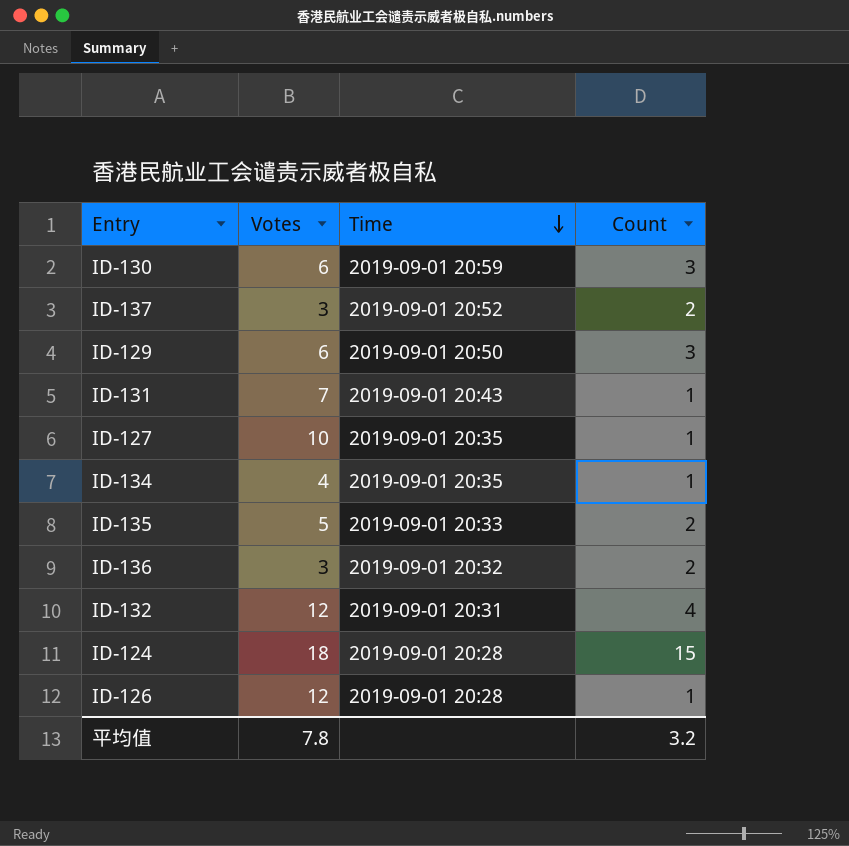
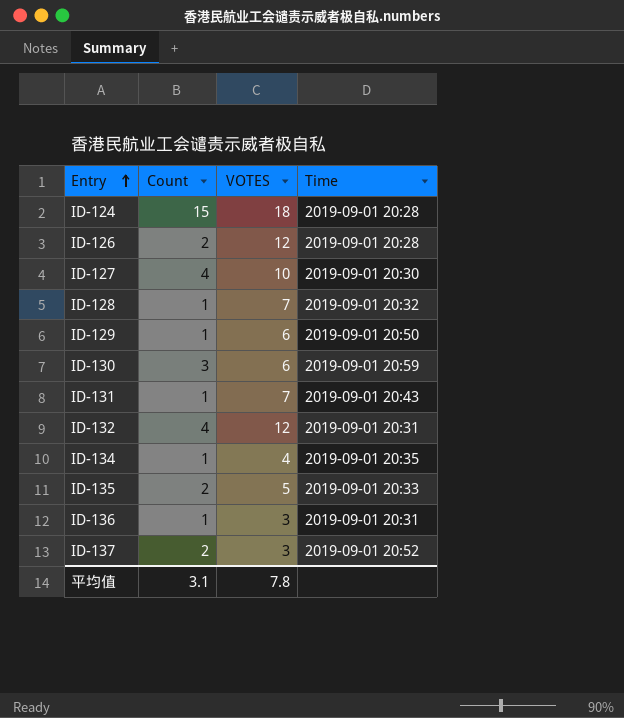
row order: Time descending -> Entry ascending
column Count | position: 4 -> 2
column name: Votes -> VOTES
ID-126 | Count: 1 -> 2
ID-127 | Count: 1 -> 4
ID-127 | Time: 2019-09-01 20:35 -> 2019-09-01 20:30
row ID-128: none -> 1 | 7 | 2019-09-01 20:32
ID-129 | Count: 3 -> 1
ID-136 | Count: 2 -> 1
ID-136 | Time: 2019-09-01 20:32 -> 2019-09-01 20:31
平均值 | Count: 3.2 -> 3.1

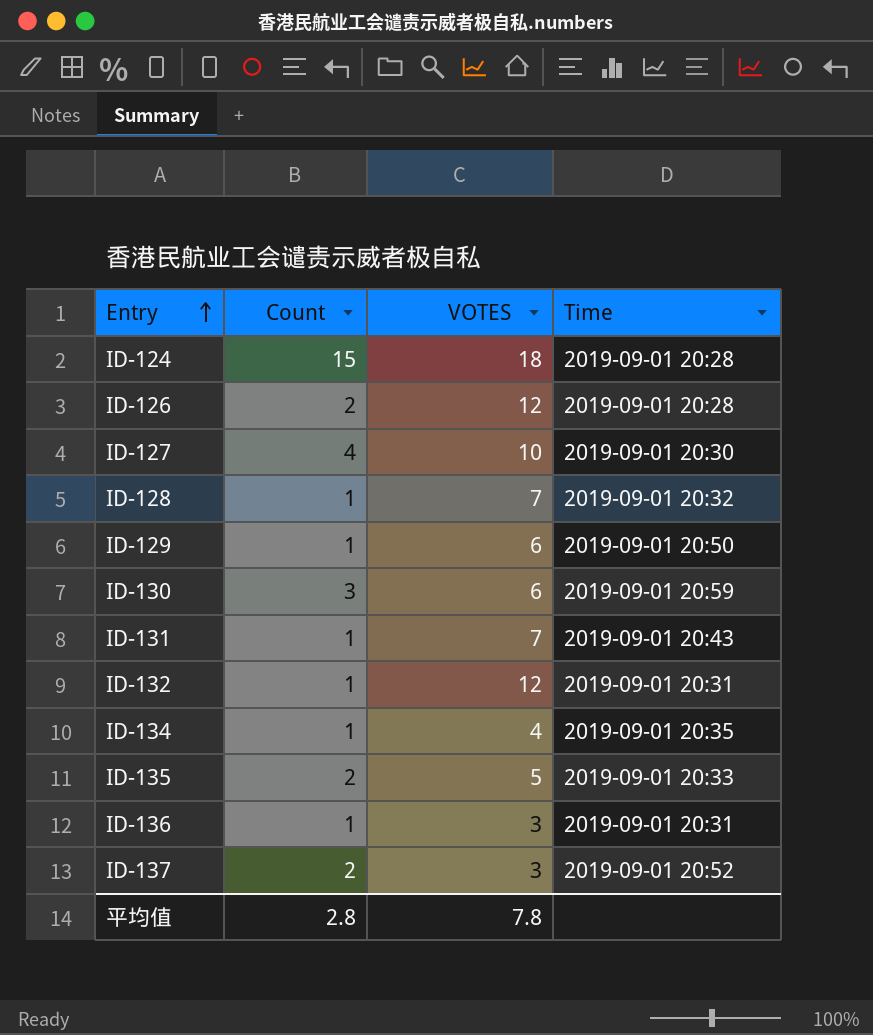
ID-132 | Count: 4 -> 1
平均值 | Count: 3.1 -> 2.8

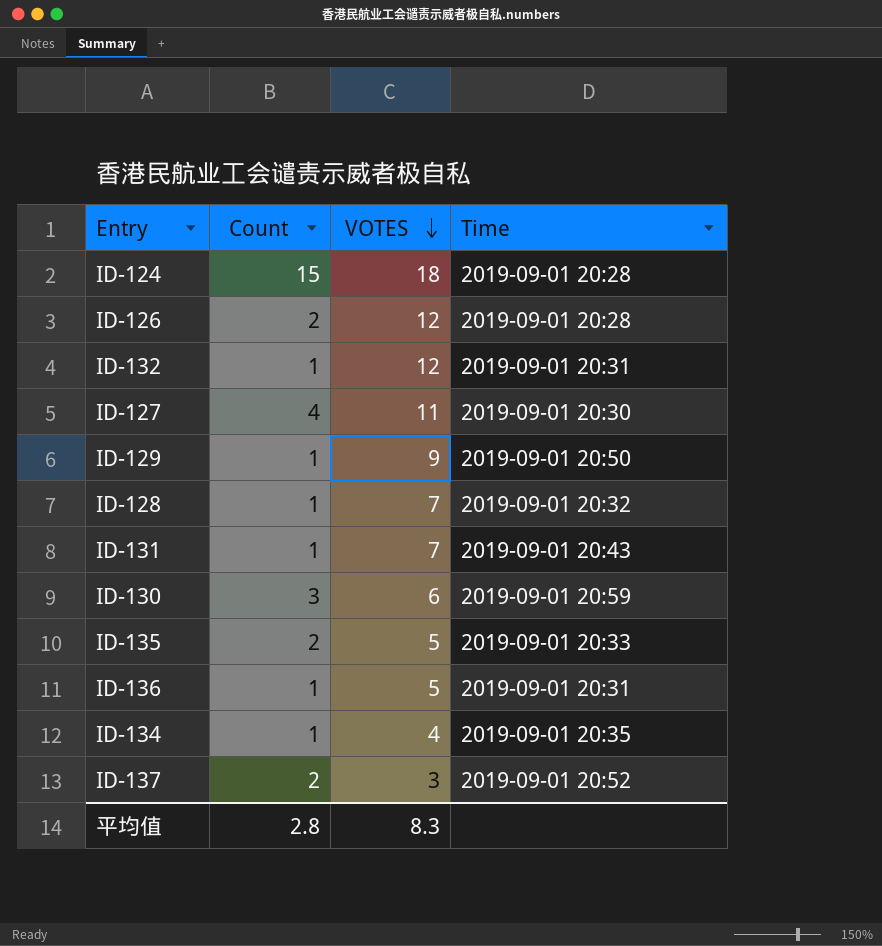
row order: Entry ascending -> VOTES descending
ID-127 | VOTES: 10 -> 11
ID-129 | VOTES: 6 -> 9
ID-136 | VOTES: 3 -> 5
平均值 | VOTES: 7.8 -> 8.3

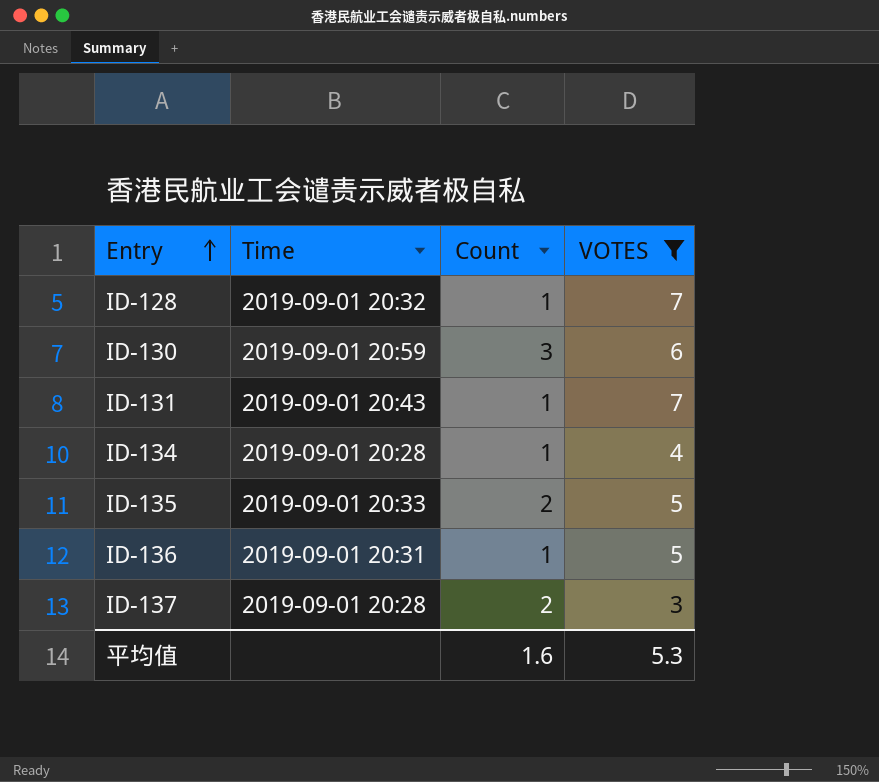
filter: none -> VOTES <= 7
row order: VOTES descending -> Entry ascending
column Time | position: 4 -> 2
ID-134 | Time: 2019-09-01 20:35 -> 2019-09-01 20:28
ID-137 | Time: 2019-09-01 20:52 -> 2019-09-01 20:28
平均值 | Count: 2.8 -> 1.6
平均值 | VOTES: 8.3 -> 5.3

